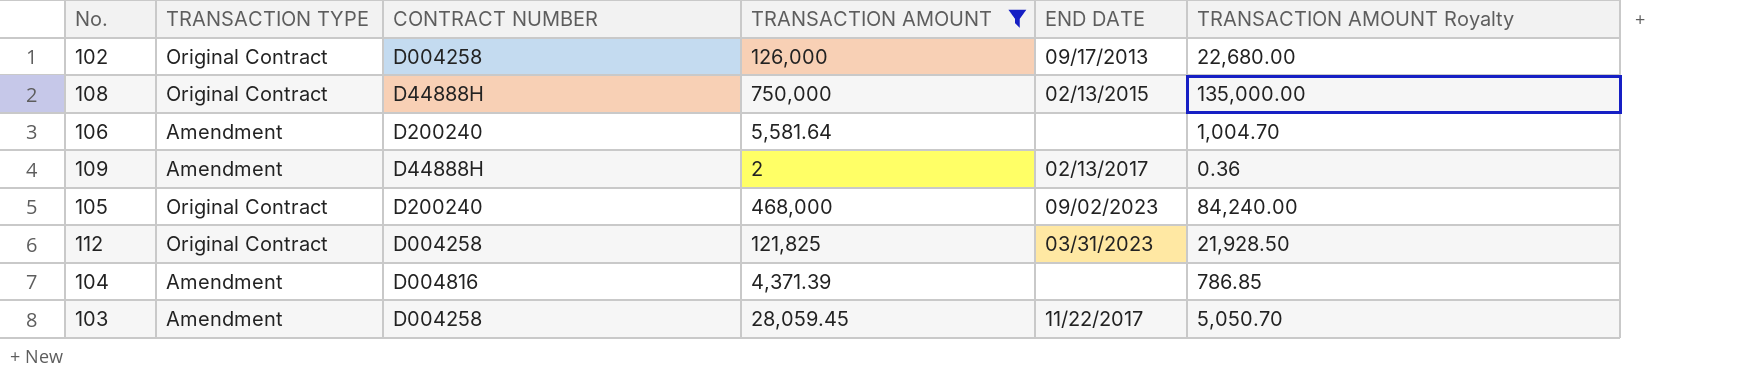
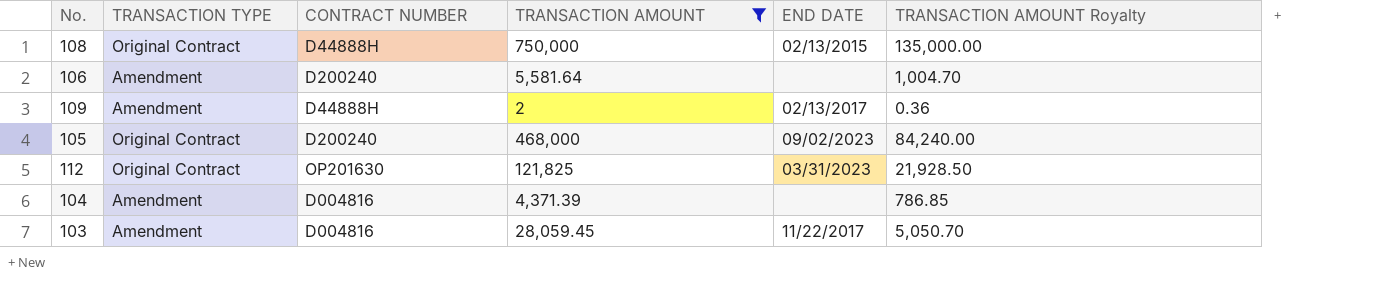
row 102: Original Contract | D004258 | 126,000 | 09/17/2013 | 22,680.00 -> none
112 | CONTRACT NUMBER: D004258 -> OP201630
103 | CONTRACT NUMBER: D004258 -> D004816

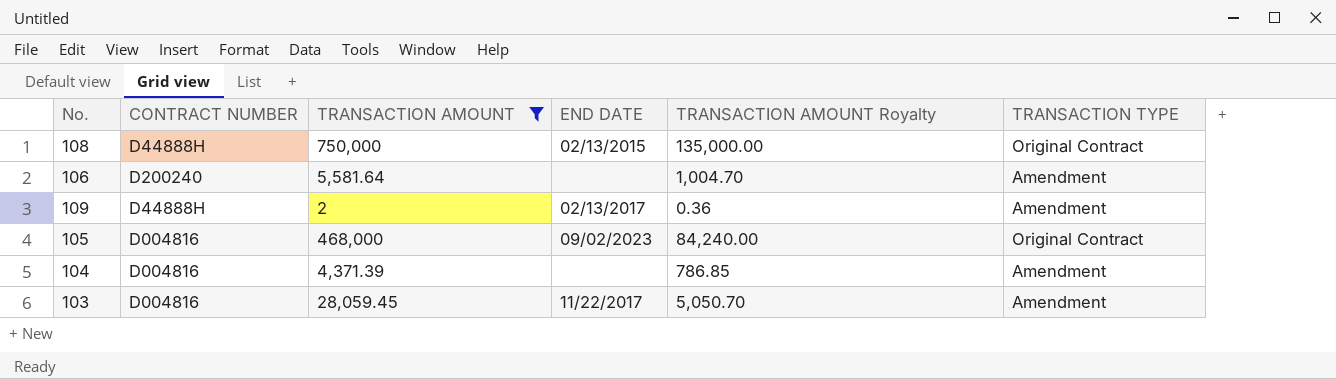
column TRANSACTION TYPE | position: 2 -> 6
row 112: Original Contract | OP201630 | 121,825 | 03/31/2023 | 21,928.50 -> none
105 | CONTRACT NUMBER: D200240 -> D004816

